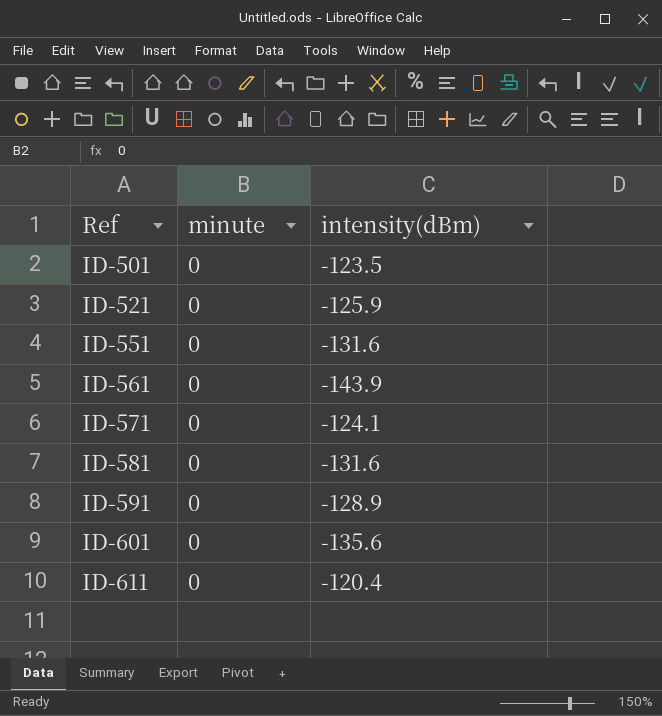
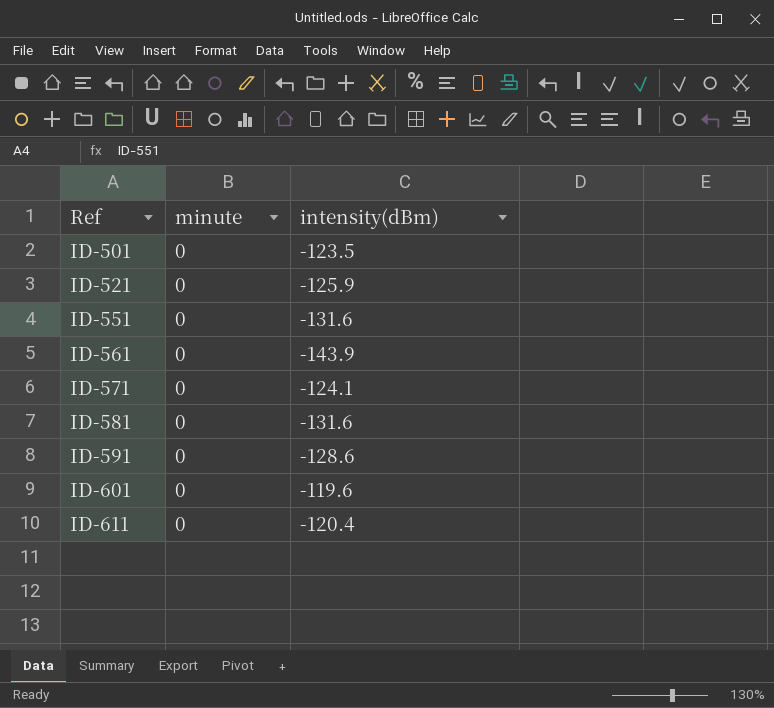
ID-591 | intensity(dBm): -128.9 -> -128.6
ID-601 | intensity(dBm): -135.6 -> -119.6

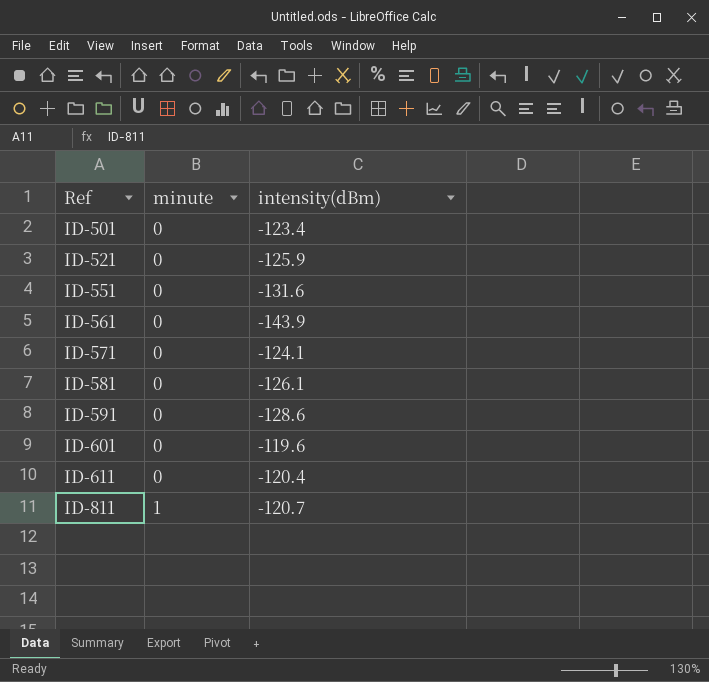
ID-501 | intensity(dBm): -123.5 -> -123.4
ID-581 | intensity(dBm): -131.6 -> -126.1
row ID-811: none -> 1 | -120.7

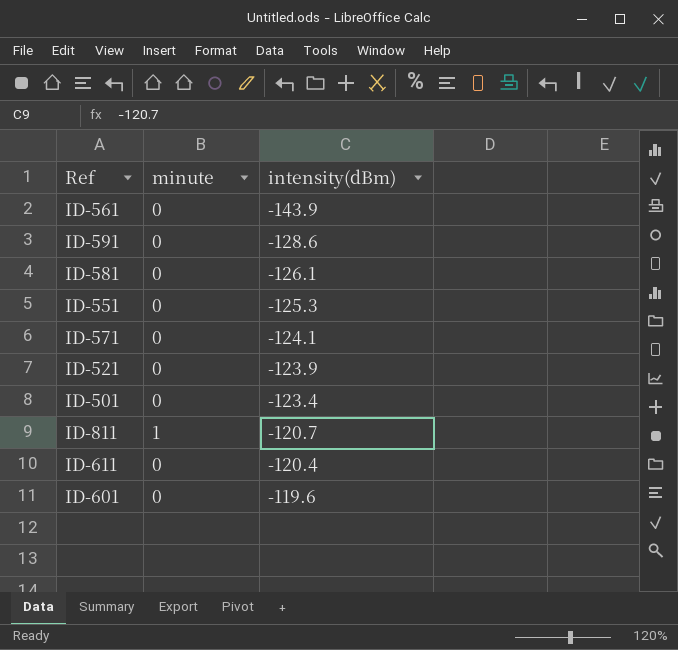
row order: Ref ascending -> intensity(dBm) ascending
ID-551 | intensity(dBm): -131.6 -> -125.3
ID-521 | intensity(dBm): -125.9 -> -123.9

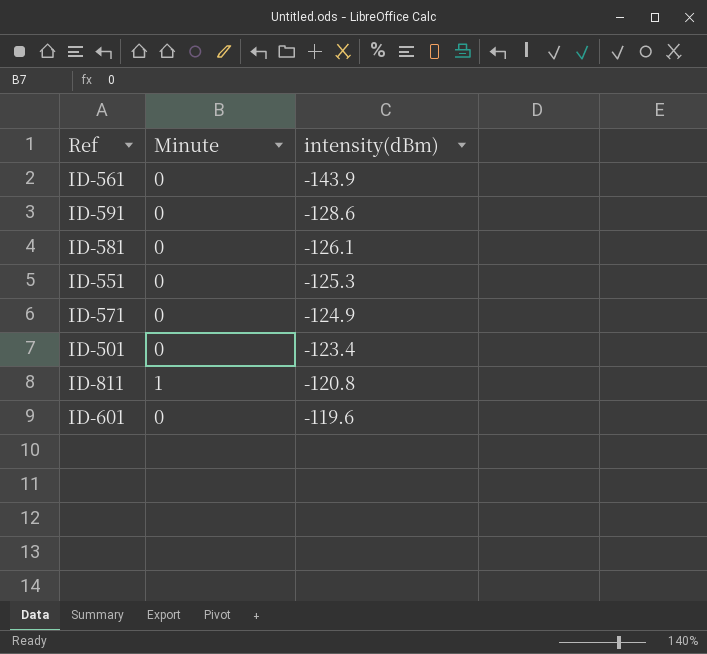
column name: minute -> Minute
row ID-521: 0 | -123.9 -> none
row ID-611: 0 | -120.4 -> none
ID-571 | intensity(dBm): -124.1 -> -124.9
ID-811 | intensity(dBm): -120.7 -> -120.8

